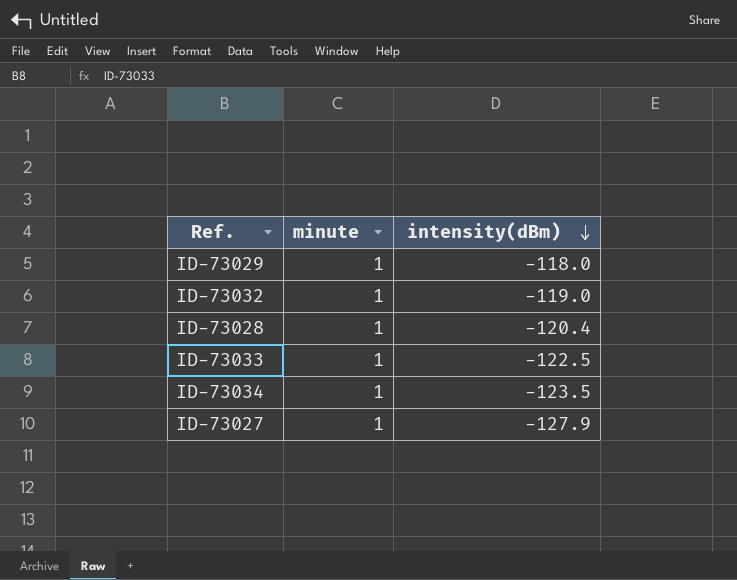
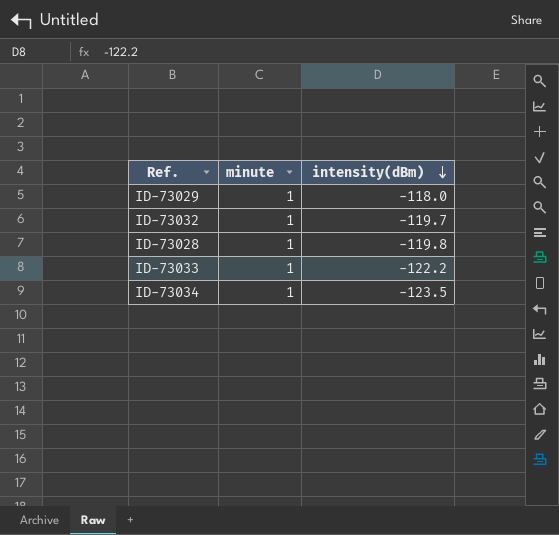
row ID-73027: 1 | -127.9 -> none
ID-73032 | intensity(dBm): -119.0 -> -119.7
ID-73028 | intensity(dBm): -120.4 -> -119.8
ID-73033 | intensity(dBm): -122.5 -> -122.2

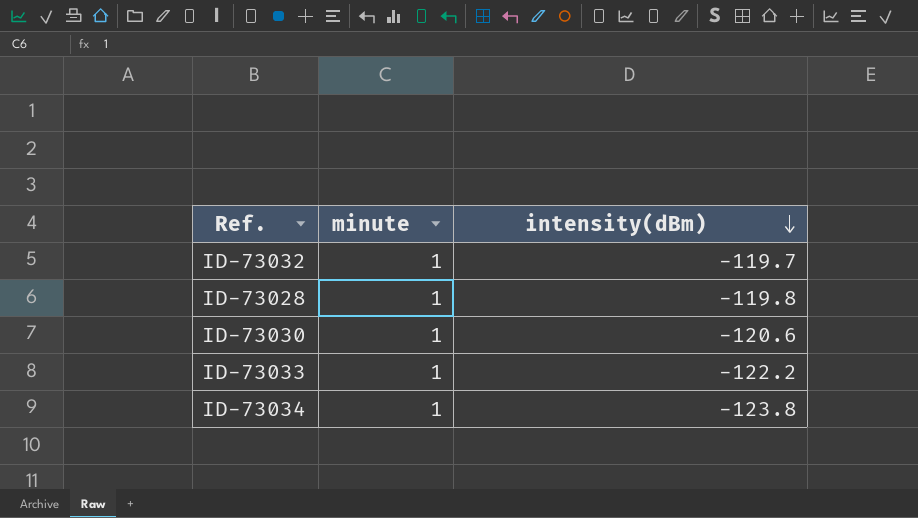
row ID-73029: 1 | -118.0 -> none
row ID-73030: none -> 1 | -120.6
ID-73034 | intensity(dBm): -123.5 -> -123.8

